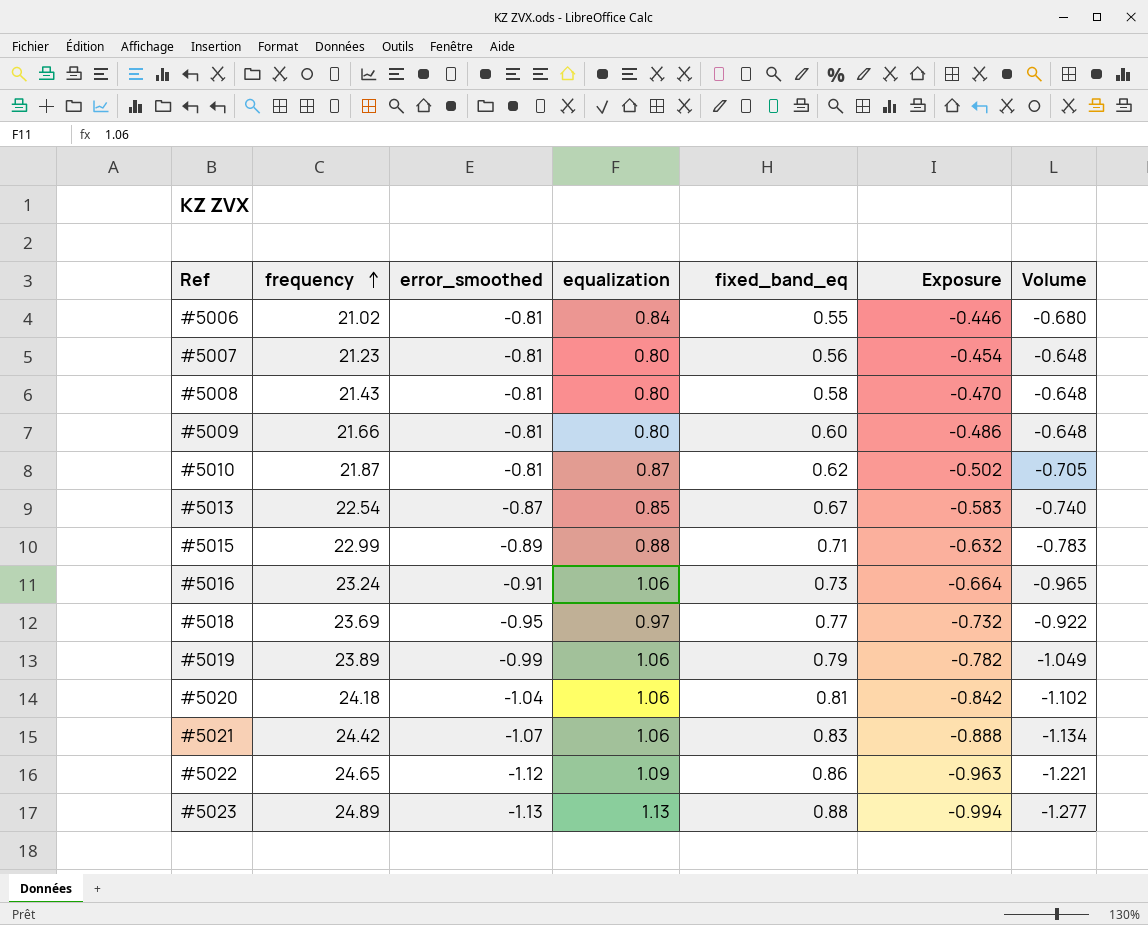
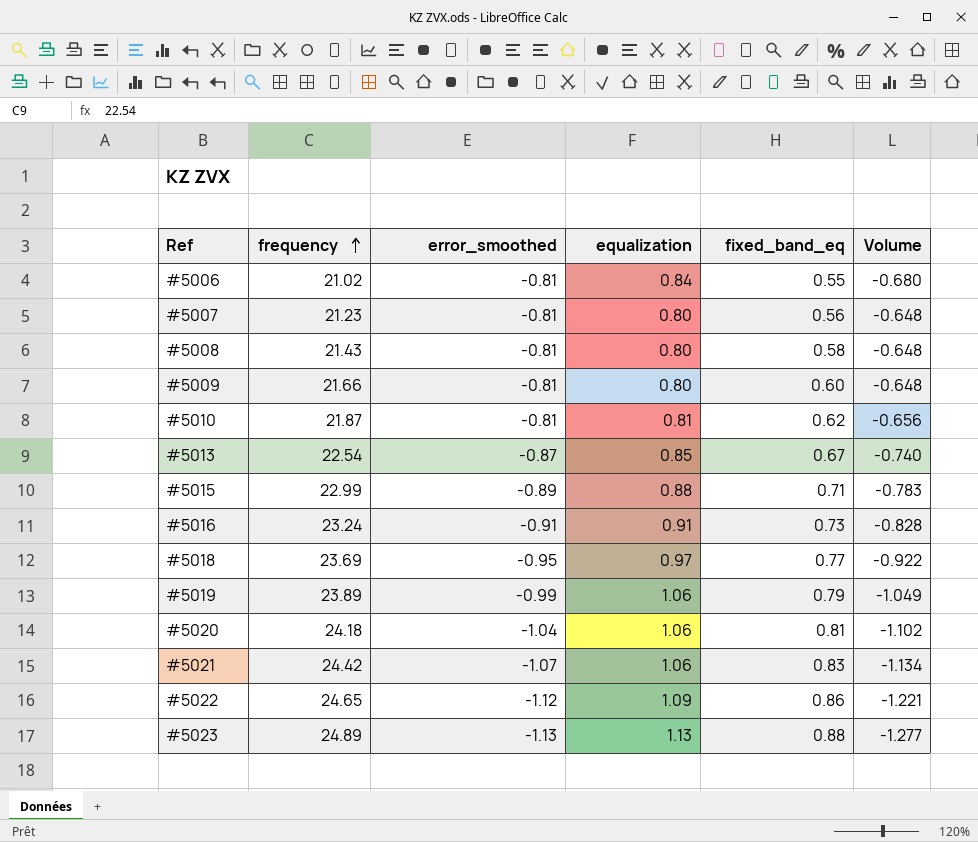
column Exposure | formula: [error_smoothed] * [fixed_band_eq] -> none
#5010 | equalization: 0.87 -> 0.81
#5010 | Volume: -0.705 -> -0.656
#5016 | equalization: 1.06 -> 0.91
#5016 | Volume: -0.965 -> -0.828

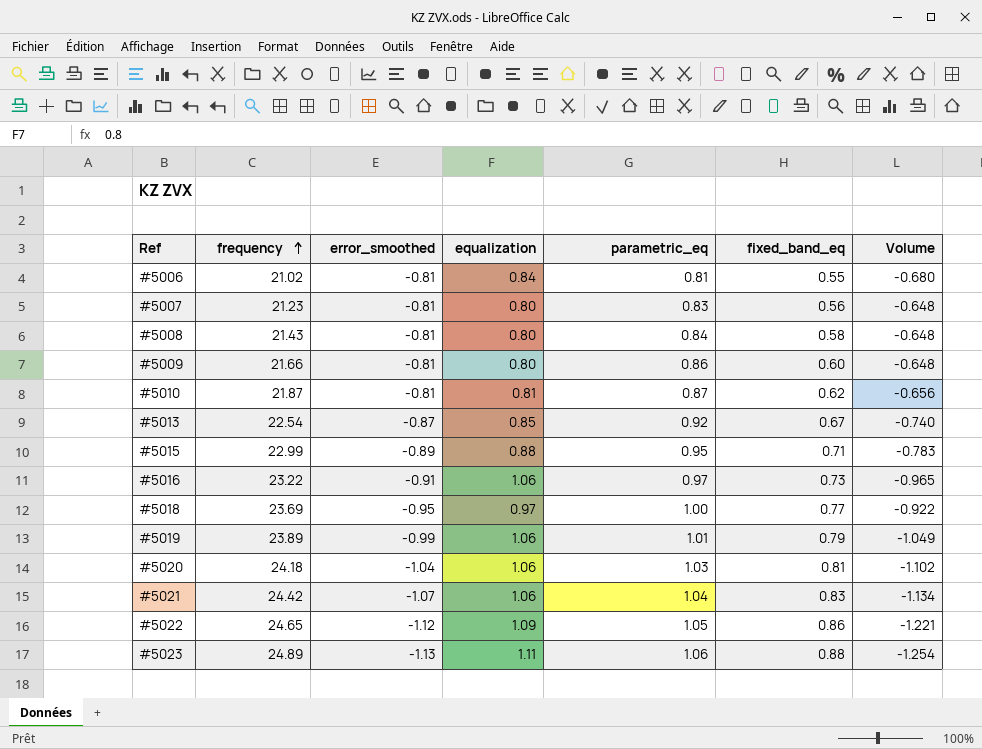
column parametric_eq | position: none -> 5
#5016 | frequency: 23.24 -> 23.22
#5016 | equalization: 0.91 -> 1.06
#5016 | Volume: -0.828 -> -0.965
#5023 | equalization: 1.13 -> 1.11
#5023 | Volume: -1.277 -> -1.254

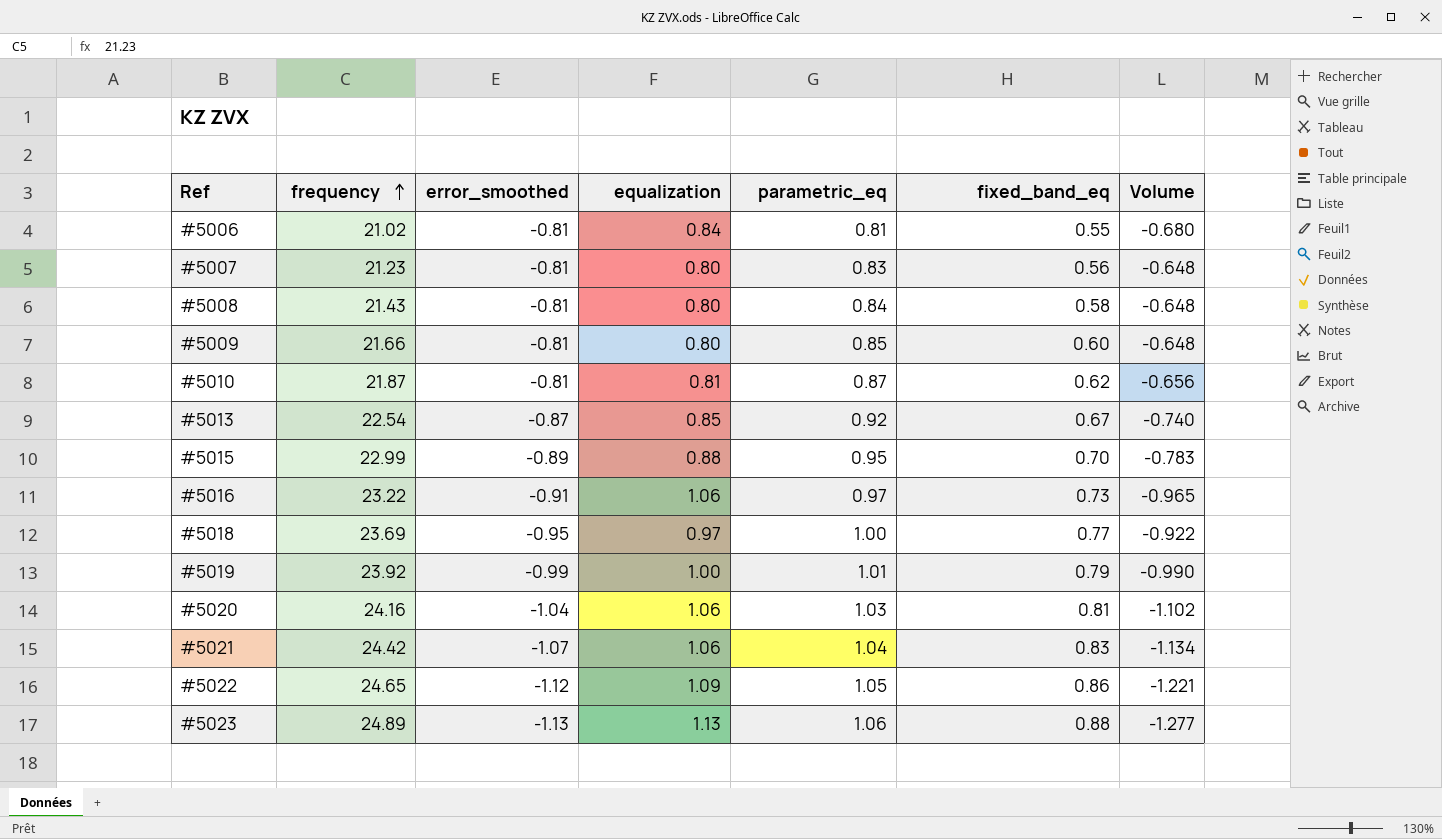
#5009 | parametric_eq: 0.86 -> 0.85
#5015 | fixed_band_eq: 0.71 -> 0.70
#5019 | frequency: 23.89 -> 23.92
#5019 | equalization: 1.06 -> 1.00
#5019 | Volume: -1.049 -> -0.990
#5020 | frequency: 24.18 -> 24.16
#5023 | equalization: 1.11 -> 1.13
#5023 | Volume: -1.254 -> -1.277

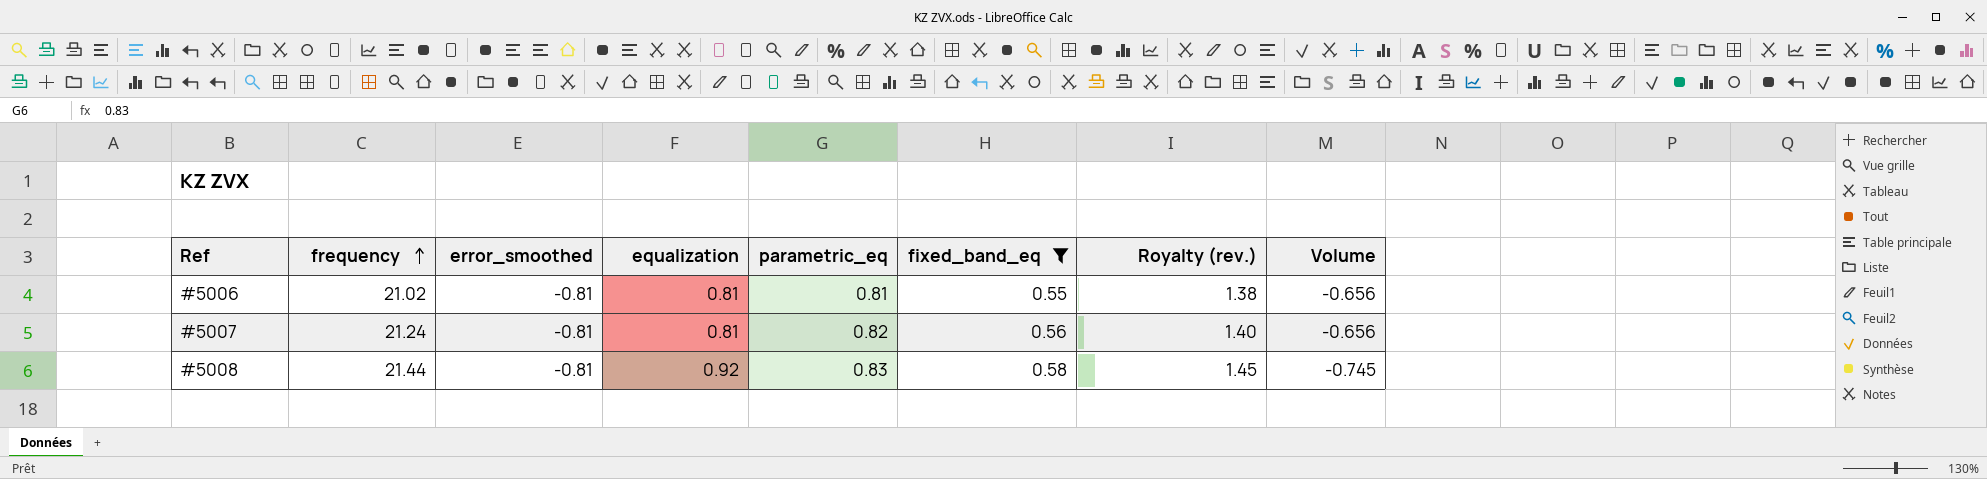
filter: none -> fixed_band_eq <= 0.58
column Royalty (rev.) | formula: none -> [fixed_band_eq] * 2.5
#5006 | equalization: 0.84 -> 0.81
#5006 | Volume: -0.680 -> -0.656
#5007 | frequency: 21.23 -> 21.24
#5007 | equalization: 0.80 -> 0.81
#5007 | parametric_eq: 0.83 -> 0.82
#5007 | Volume: -0.648 -> -0.656
#5008 | frequency: 21.43 -> 21.44
#5008 | equalization: 0.80 -> 0.92
#5008 | parametric_eq: 0.84 -> 0.83
#5008 | Volume: -0.648 -> -0.745

